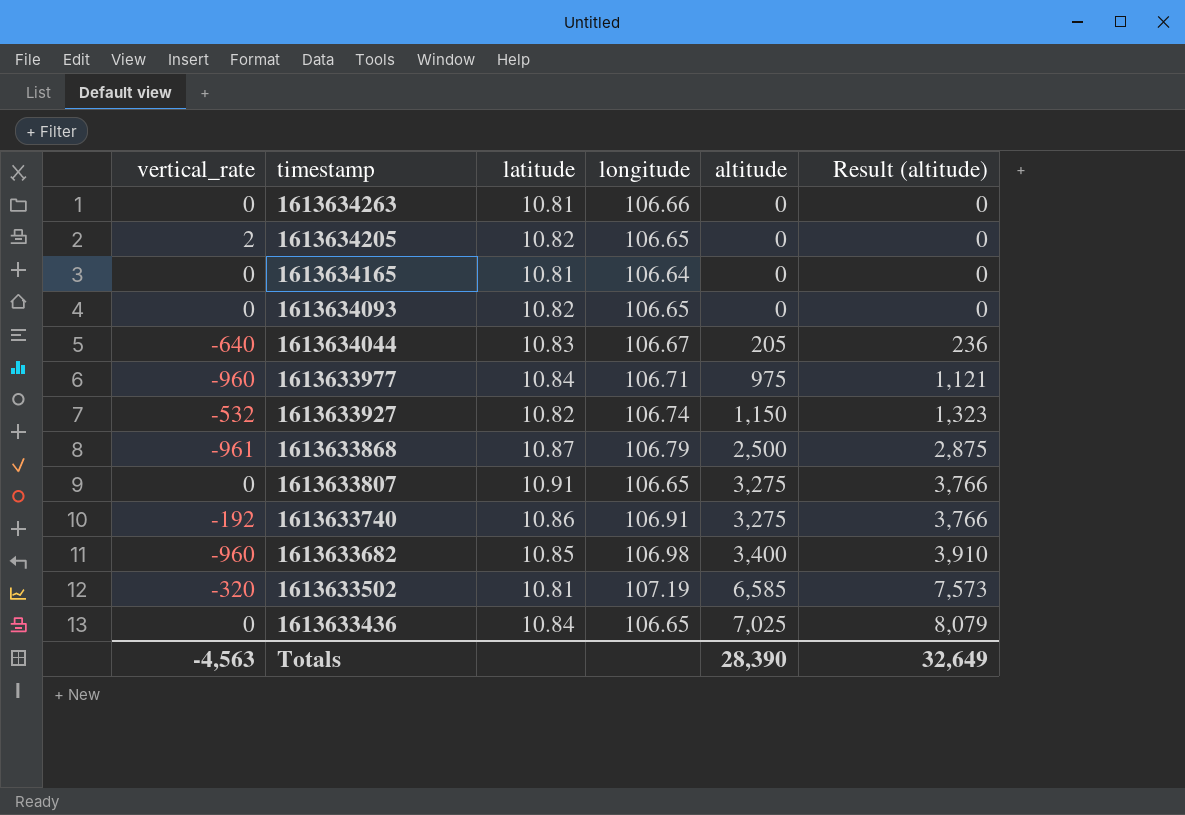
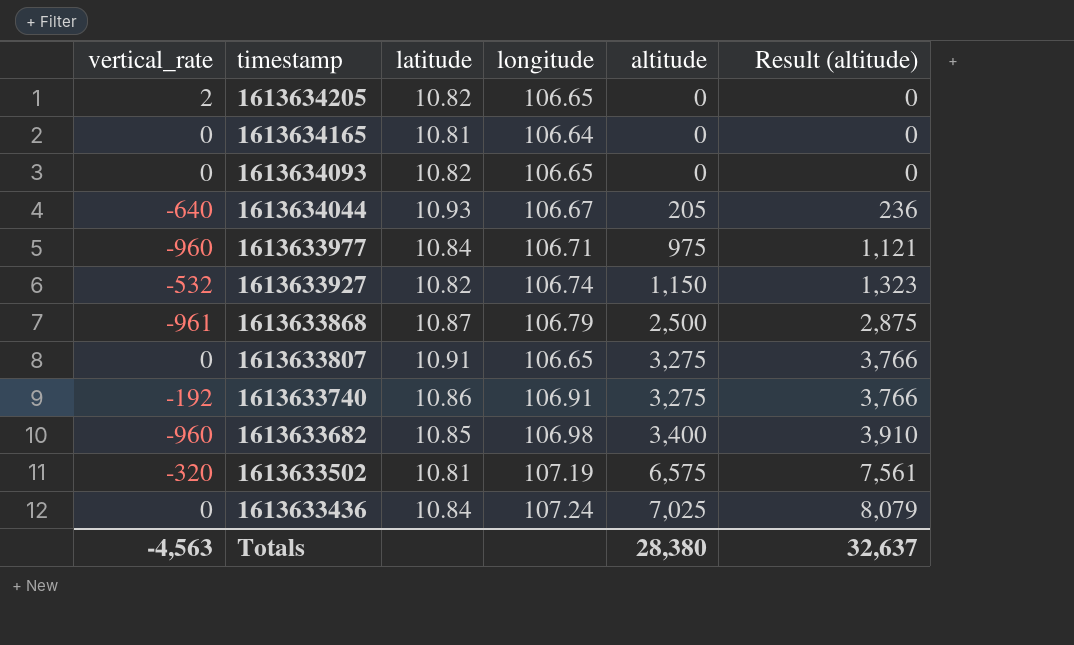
row 1613634263: 0 | 10.81 | 106.66 | 0 | 0 -> none
1613634044 | latitude: 10.83 -> 10.93
1613633502 | altitude: 6,585 -> 6,575
1613633502 | Result (altitude): 7,573 -> 7,561
1613633436 | longitude: 106.65 -> 107.24
Totals | altitude: 28,390 -> 28,380
Totals | Result (altitude): 32,649 -> 32,637

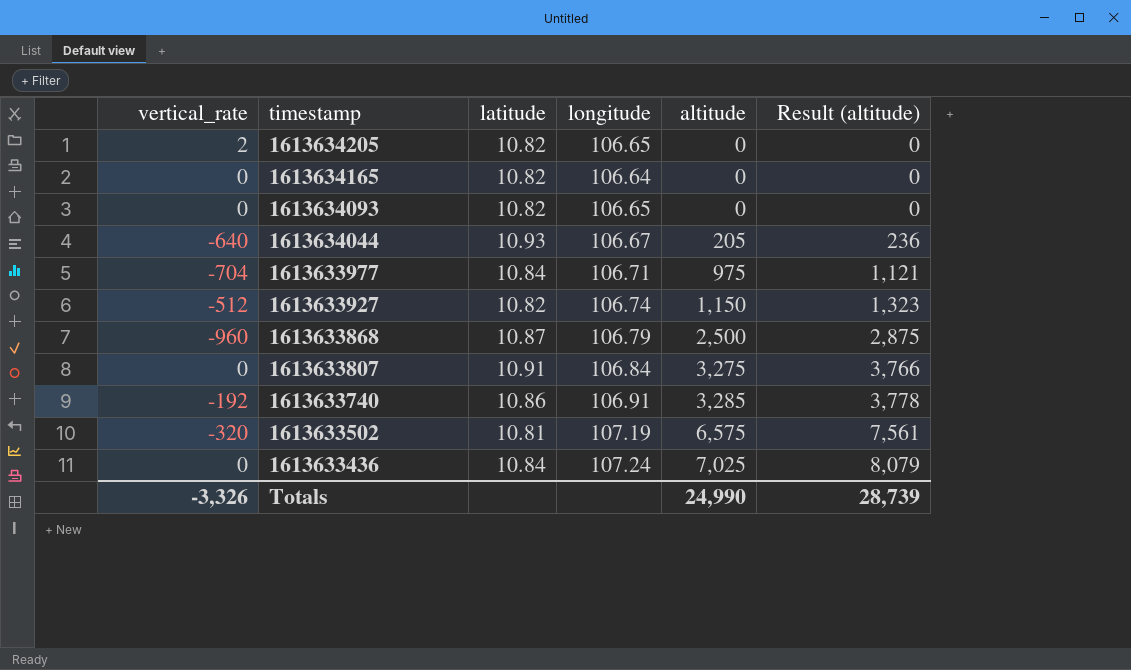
row 1613633682: -960 | 10.85 | 106.98 | 3,400 | 3,910 -> none
1613634165 | latitude: 10.81 -> 10.82
1613633977 | vertical_rate: -960 -> -704
1613633927 | vertical_rate: -532 -> -512
1613633868 | vertical_rate: -961 -> -960
1613633807 | longitude: 106.65 -> 106.84
1613633740 | altitude: 3,275 -> 3,285
1613633740 | Result (altitude): 3,766 -> 3,778
Totals | vertical_rate: -4,563 -> -3,326
Totals | altitude: 28,380 -> 24,990
Totals | Result (altitude): 32,637 -> 28,739

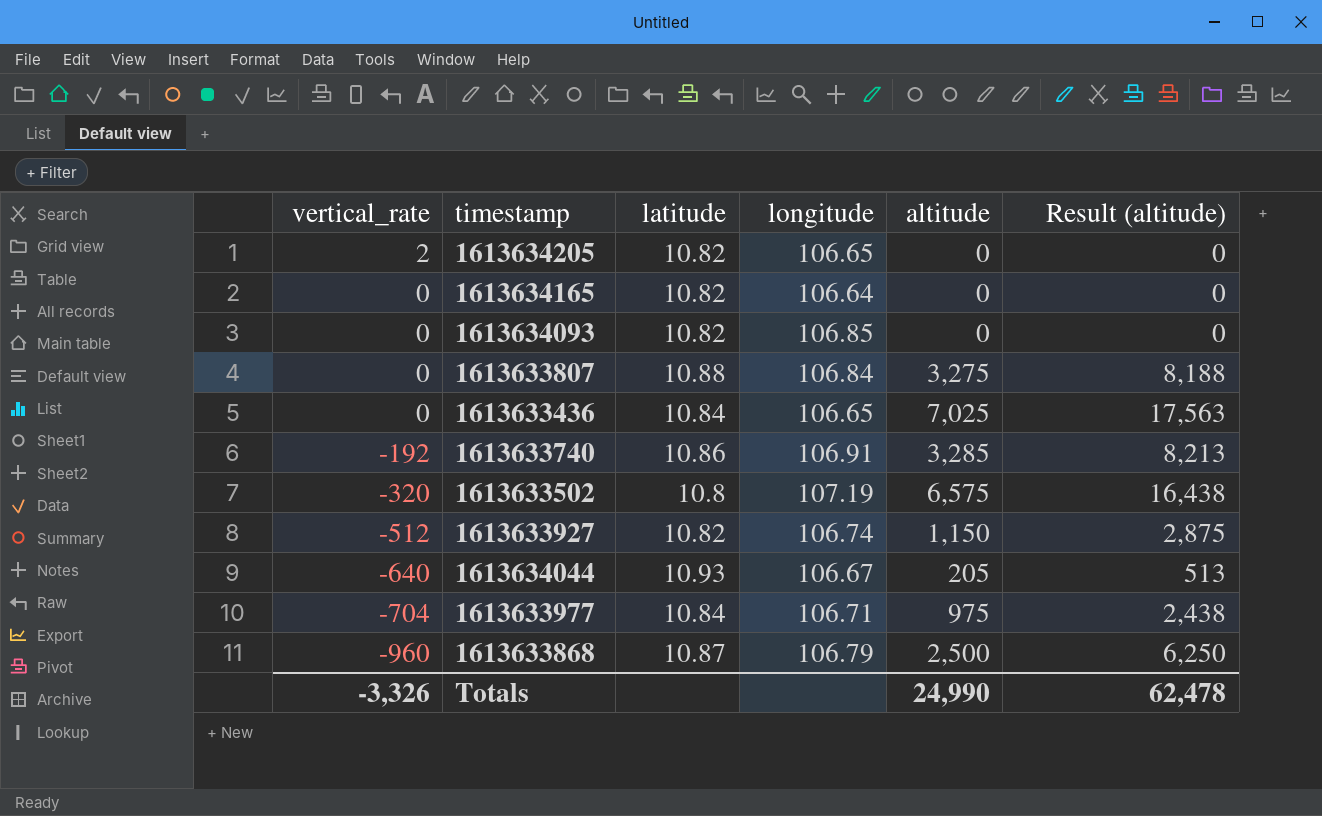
row order: timestamp descending -> vertical_rate descending
column Result (altitude) | formula: [altitude] * 1.15 -> [altitude] * 2.5
1613634093 | longitude: 106.65 -> 106.85
1613633807 | latitude: 10.91 -> 10.88
1613633436 | longitude: 107.24 -> 106.65
1613633502 | latitude: 10.81 -> 10.8
Totals | Result (altitude): 28,739 -> 62,478

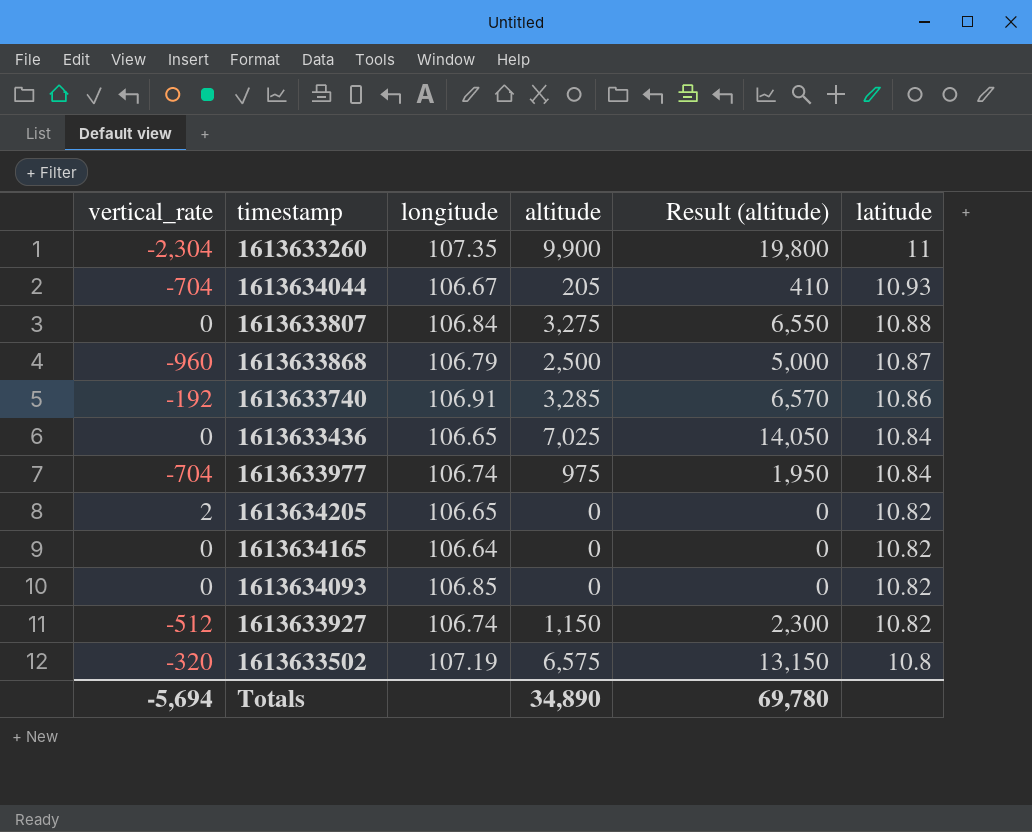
row order: vertical_rate descending -> latitude descending
column Result (altitude) | formula: [altitude] * 2.5 -> [altitude] * 2
column latitude | position: 3 -> 6
row 1613633260: none -> -2,304 | 107.35 | 9,900 | 19,800 | 11
1613634044 | vertical_rate: -640 -> -704
1613633977 | longitude: 106.71 -> 106.74
Totals | vertical_rate: -3,326 -> -5,694
Totals | altitude: 24,990 -> 34,890
Totals | Result (altitude): 62,478 -> 69,780

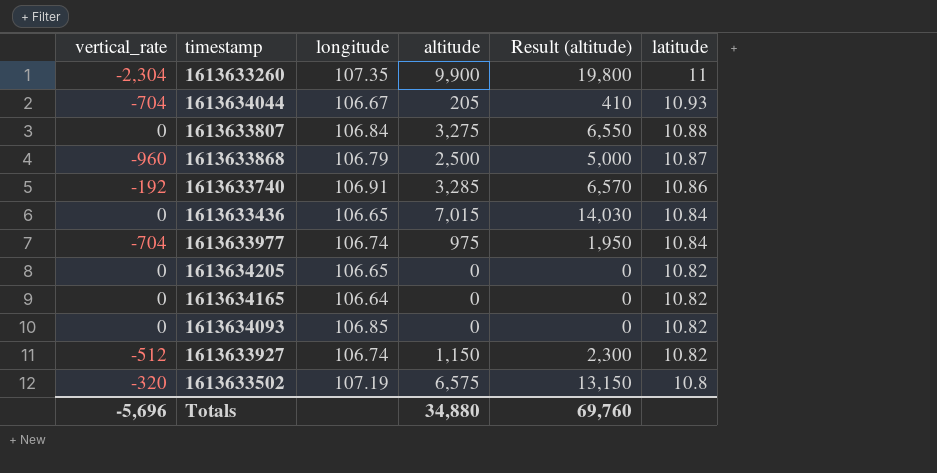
1613633436 | altitude: 7,025 -> 7,015
1613633436 | Result (altitude): 14,050 -> 14,030
1613634205 | vertical_rate: 2 -> 0
Totals | vertical_rate: -5,694 -> -5,696
Totals | altitude: 34,890 -> 34,880
Totals | Result (altitude): 69,780 -> 69,760

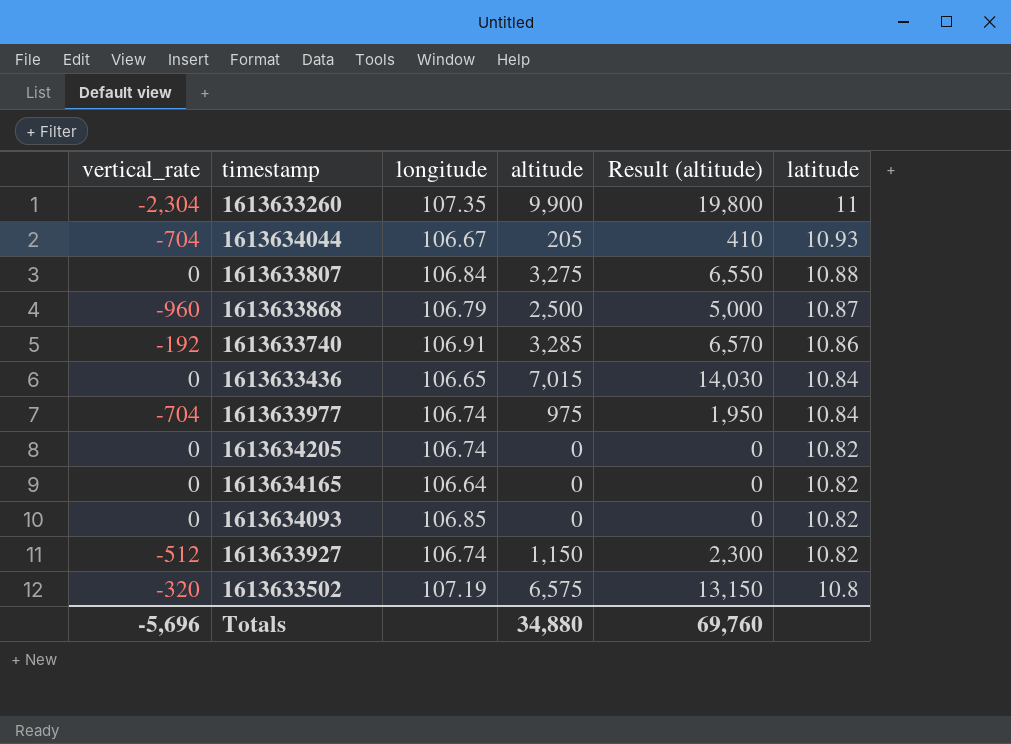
1613634205 | longitude: 106.65 -> 106.74

